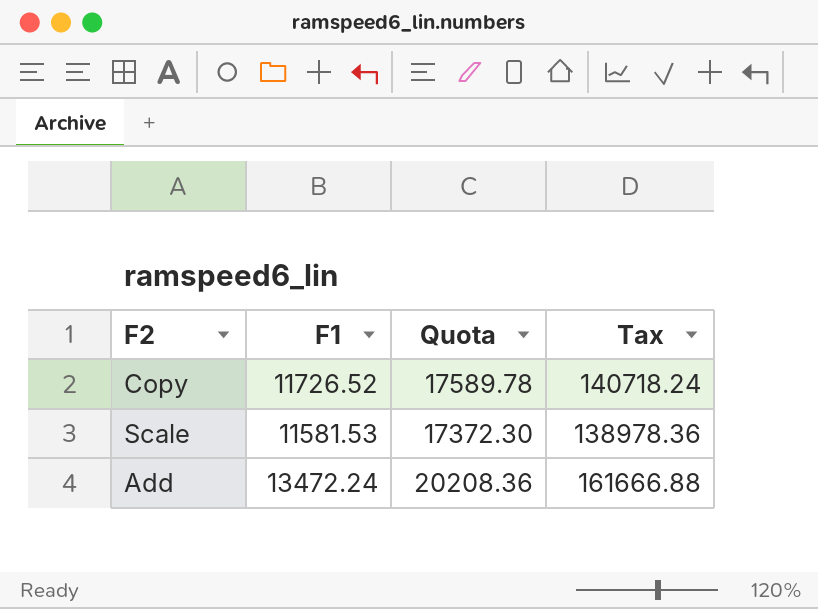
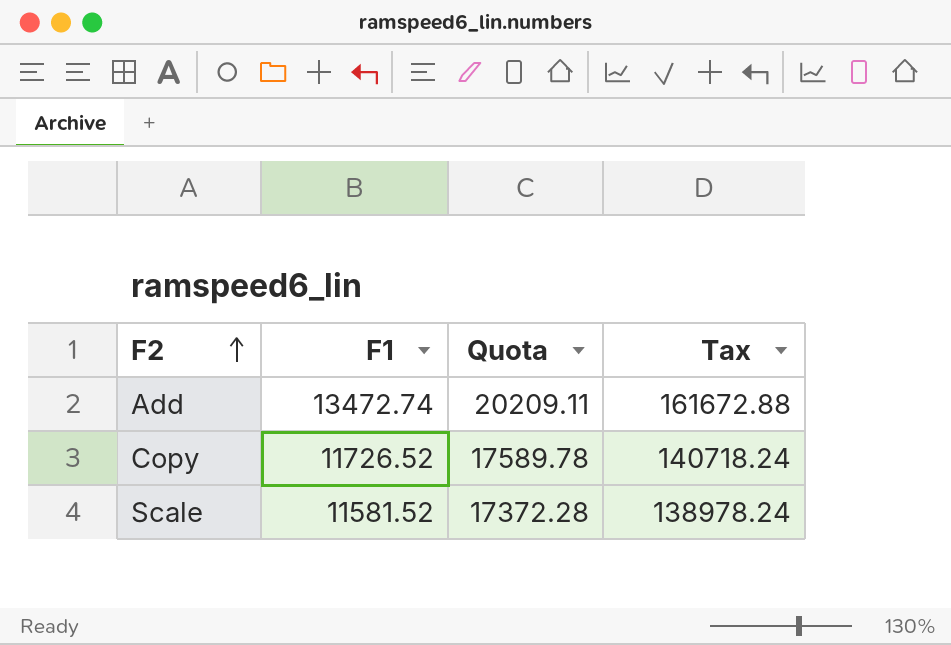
row order: none -> F2 ascending
Add | F1: 13472.24 -> 13472.74
Add | Quota: 20208.36 -> 20209.11
Add | Tax: 161666.88 -> 161672.88
Scale | F1: 11581.53 -> 11581.52
Scale | Quota: 17372.30 -> 17372.28
Scale | Tax: 138978.36 -> 138978.24

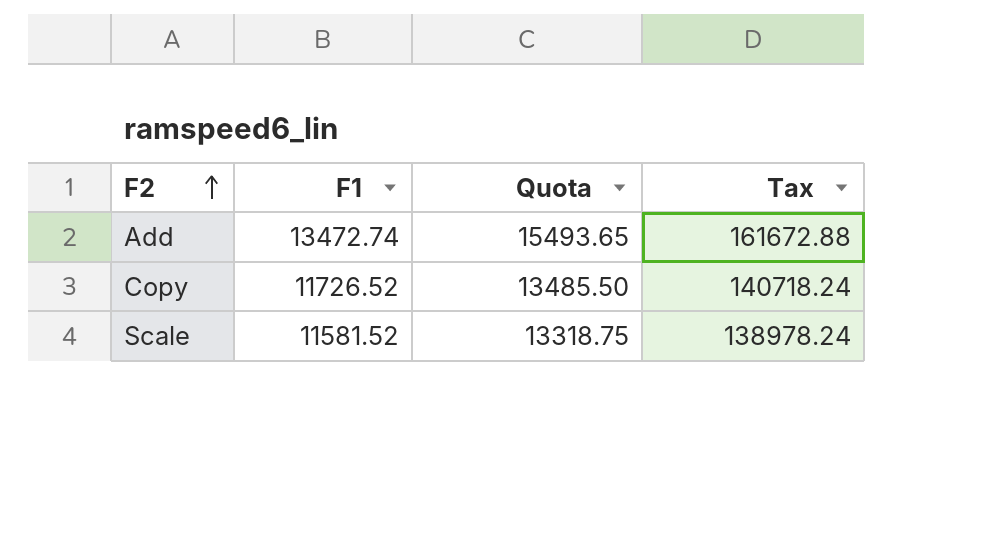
column Quota | formula: [F1] * 1.5 -> [F1] * 1.15

